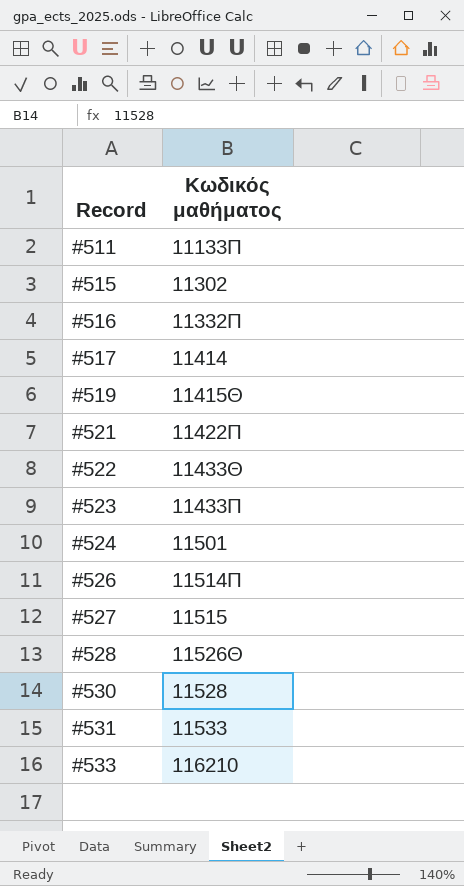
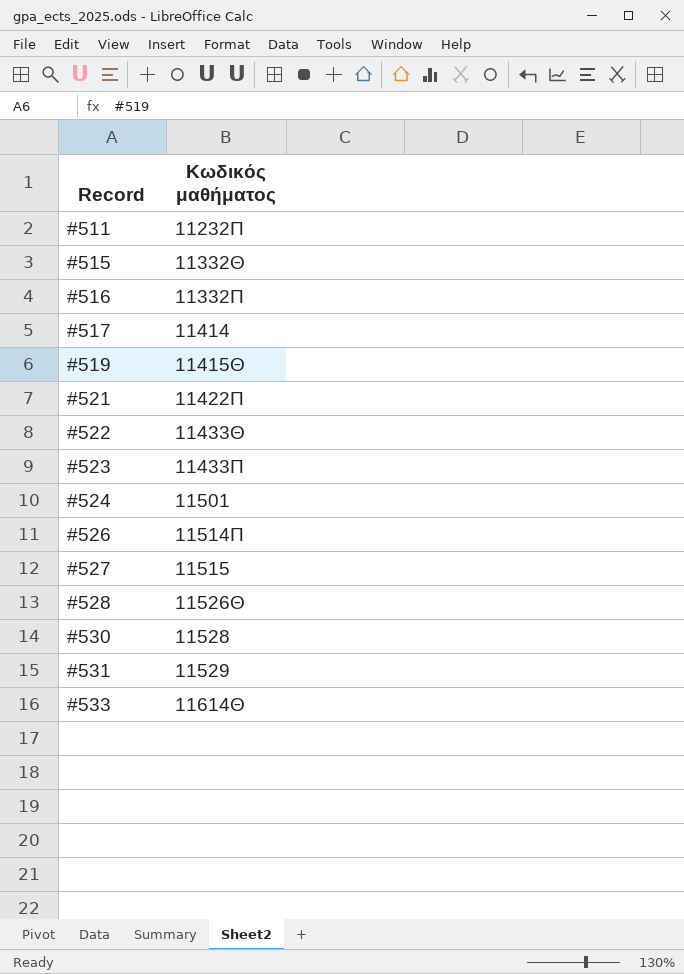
#511 | Κωδικός μαθήματος: 11133Π -> 11232Π
#515 | Κωδικός μαθήματος: 11302 -> 11332Θ
#531 | Κωδικός μαθήματος: 11533 -> 11529
#533 | Κωδικός μαθήματος: 116210 -> 11614Θ

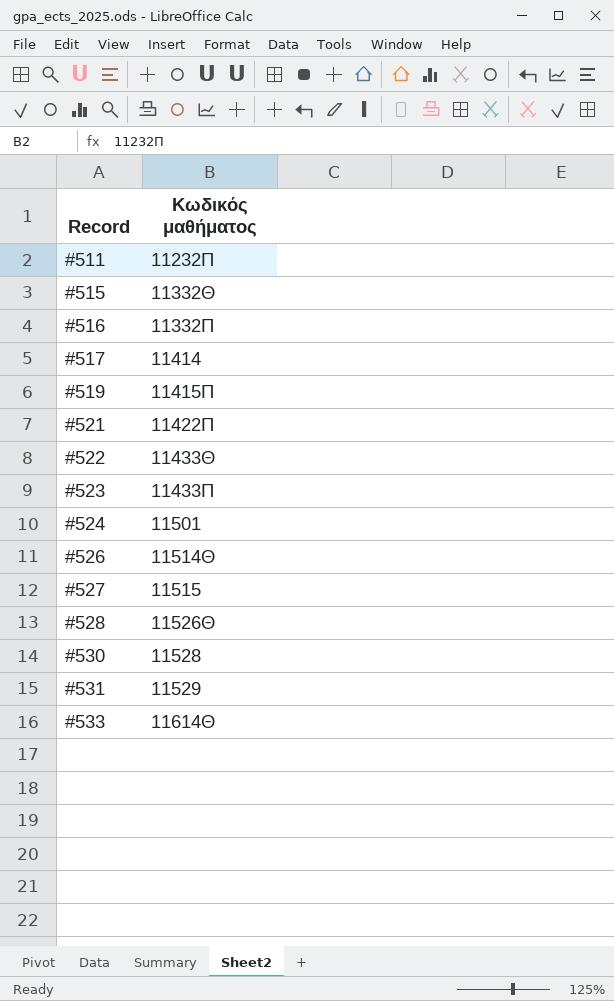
#519 | Κωδικός μαθήματος: 11415Θ -> 11415Π
#526 | Κωδικός μαθήματος: 11514Π -> 11514Θ

